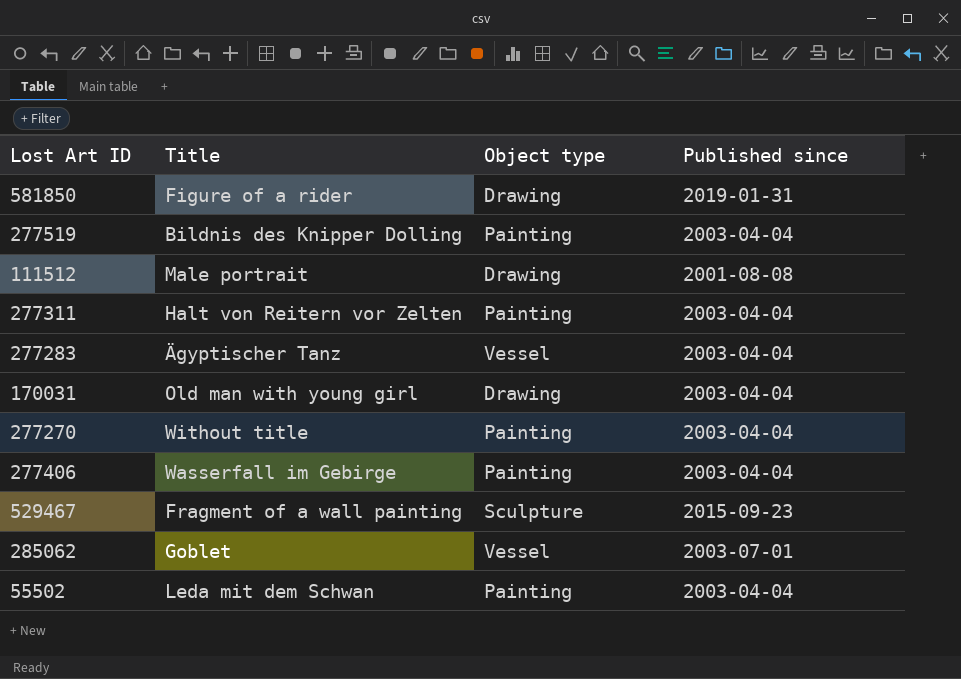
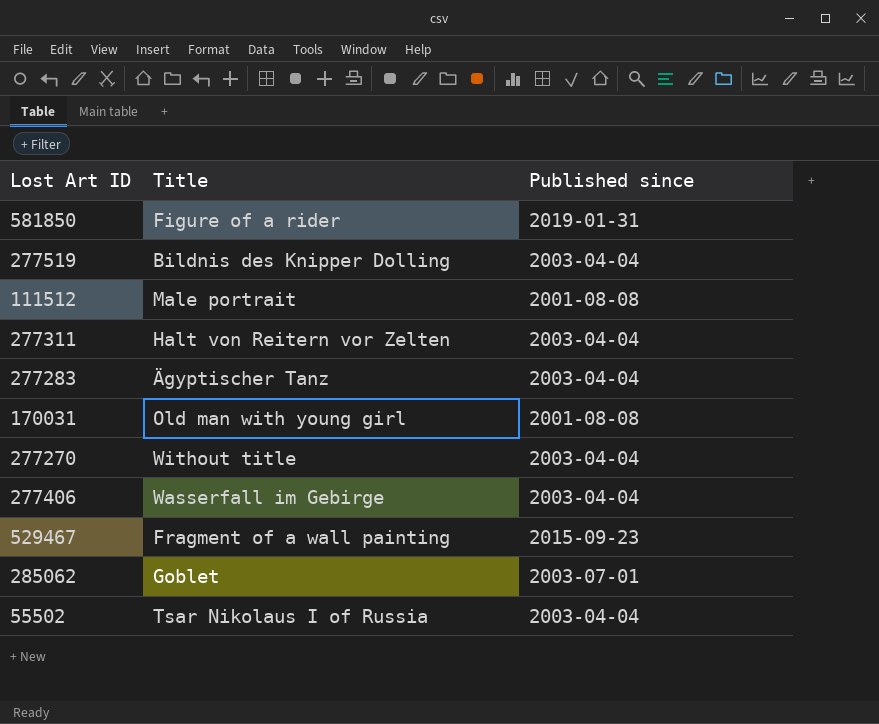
column Object type | position: 3 -> none
170031 | Published since: 2003-04-04 -> 2001-08-08
55502 | Title: Leda mit dem Schwan -> Tsar Nikolaus I of Russia

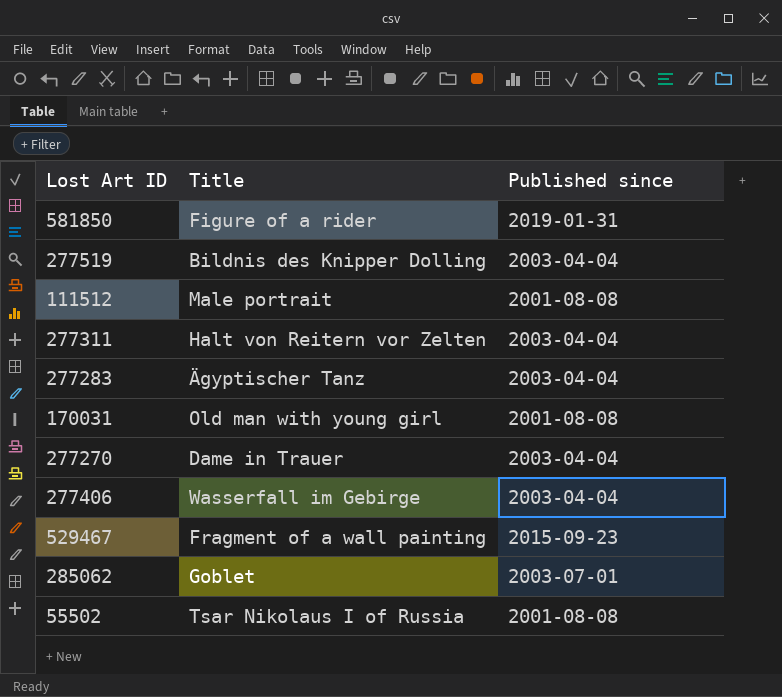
277270 | Title: Without title -> Dame in Trauer
55502 | Published since: 2003-04-04 -> 2001-08-08

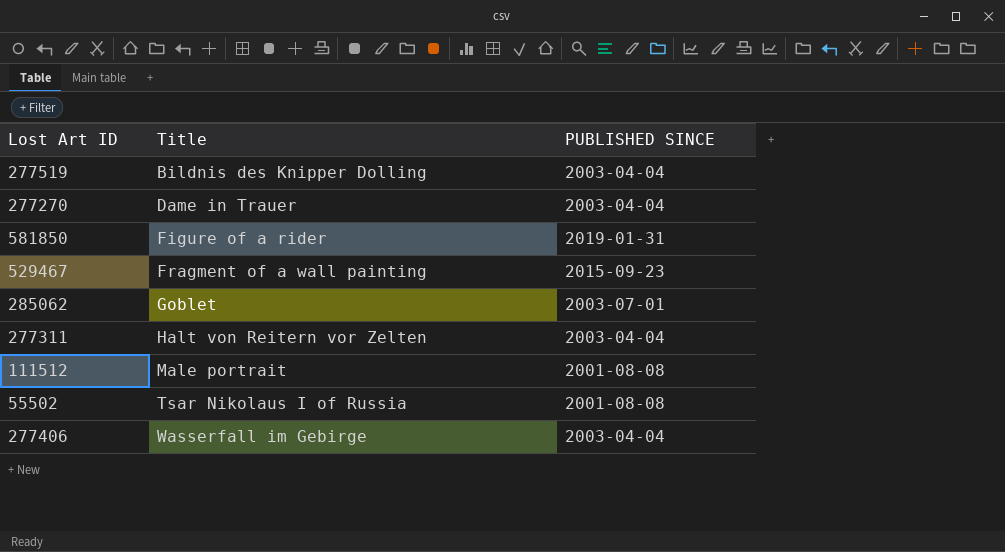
row order: none -> Title ascending
column name: Published since -> PUBLISHED SINCE
row 277283: Ägyptischer Tanz | 2003-04-04 -> none
row 170031: Old man with young girl | 2001-08-08 -> none

